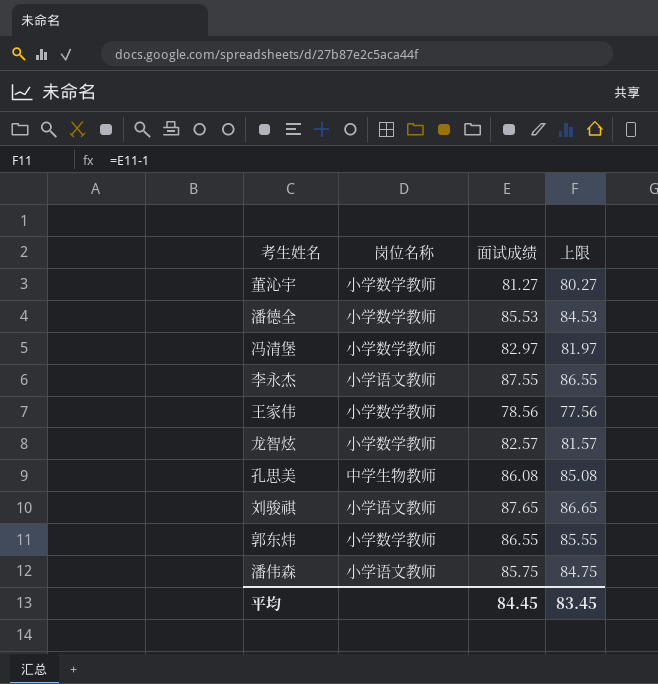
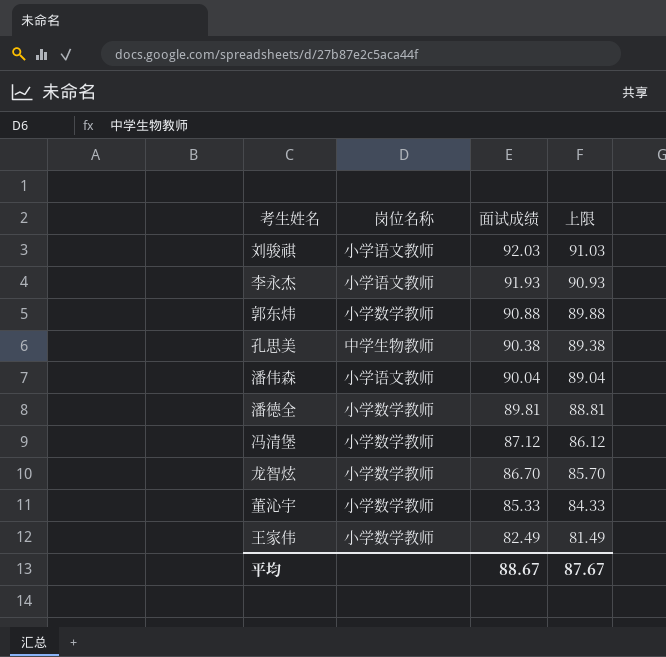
row order: none -> 面试成绩 descending
刘骏祺 | 面试成绩: 87.65 -> 92.03
刘骏祺 | 上限: 86.65 -> 91.03
李永杰 | 面试成绩: 87.55 -> 91.93
李永杰 | 上限: 86.55 -> 90.93
郭东炜 | 面试成绩: 86.55 -> 90.88
郭东炜 | 上限: 85.55 -> 89.88
孔思美 | 面试成绩: 86.08 -> 90.38
孔思美 | 上限: 85.08 -> 89.38
潘伟森 | 面试成绩: 85.75 -> 90.04
潘伟森 | 上限: 84.75 -> 89.04
潘德全 | 面试成绩: 85.53 -> 89.81
潘德全 | 上限: 84.53 -> 88.81
冯清堡 | 面试成绩: 82.97 -> 87.12
冯清堡 | 上限: 81.97 -> 86.12
龙智炫 | 面试成绩: 82.57 -> 86.70
龙智炫 | 上限: 81.57 -> 85.70
董沁宇 | 面试成绩: 81.27 -> 85.33
董沁宇 | 上限: 80.27 -> 84.33
王家伟 | 面试成绩: 78.56 -> 82.49
王家伟 | 上限: 77.56 -> 81.49
平均 | 面试成绩: 84.45 -> 88.67
平均 | 上限: 83.45 -> 87.67

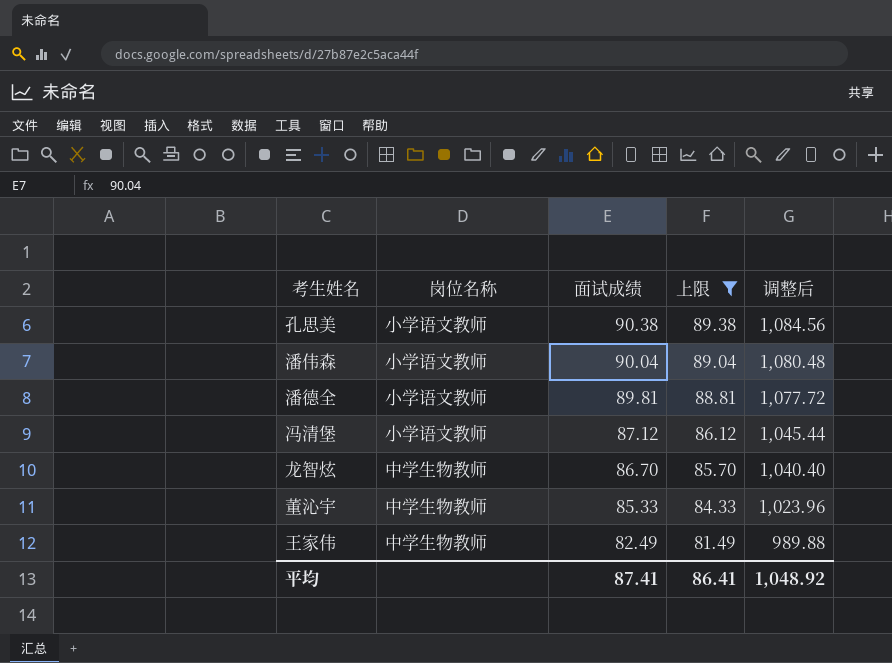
filter: none -> 上限 <= 89.38
column 调整后 | formula: none -> [面试成绩] * 12
孔思美 | 岗位名称: 中学生物教师 -> 小学语文教师
潘德全 | 岗位名称: 小学数学教师 -> 小学语文教师
冯清堡 | 岗位名称: 小学数学教师 -> 小学语文教师
龙智炫 | 岗位名称: 小学数学教师 -> 中学生物教师
董沁宇 | 岗位名称: 小学数学教师 -> 中学生物教师
王家伟 | 岗位名称: 小学数学教师 -> 中学生物教师
平均 | 面试成绩: 88.67 -> 87.41
平均 | 上限: 87.67 -> 86.41

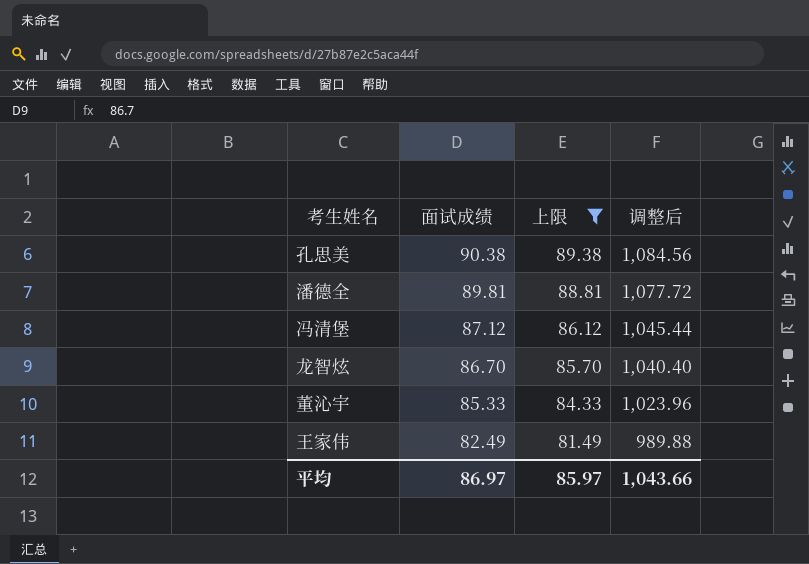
column 岗位名称 | position: 2 -> none
row 潘伟森: 小学语文教师 | 90.04 | 89.04 | 1,080.48 -> none
平均 | 面试成绩: 87.41 -> 86.97
平均 | 上限: 86.41 -> 85.97
平均 | 调整后: 1,048.92 -> 1,043.66

